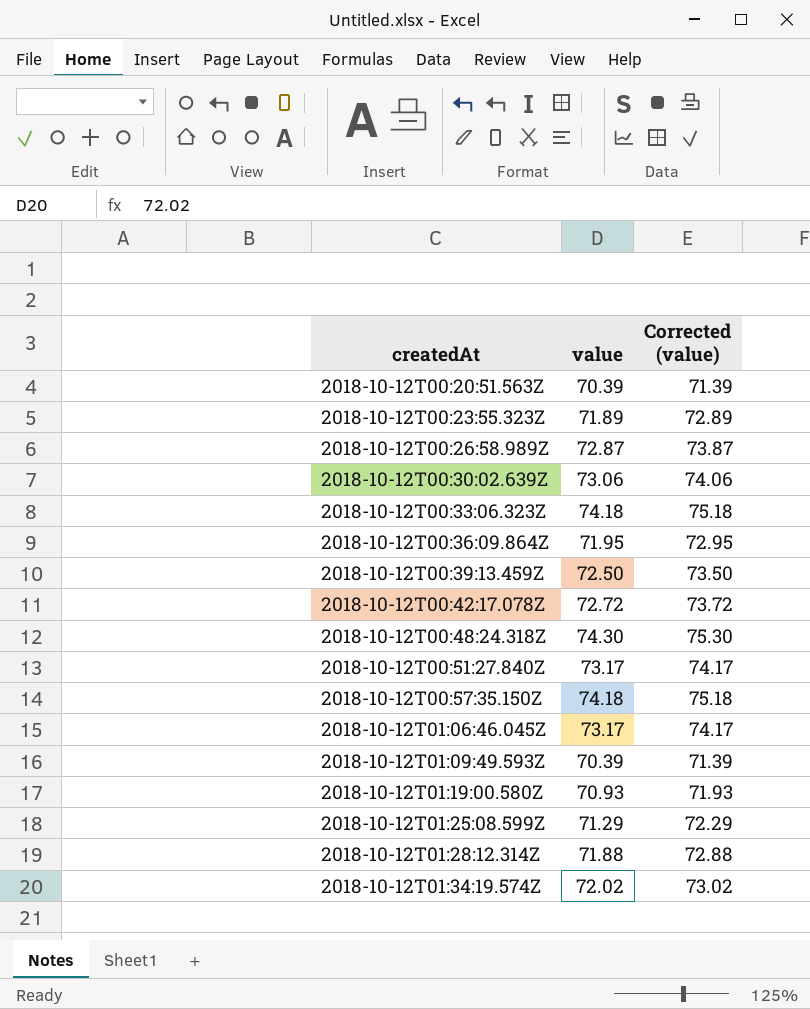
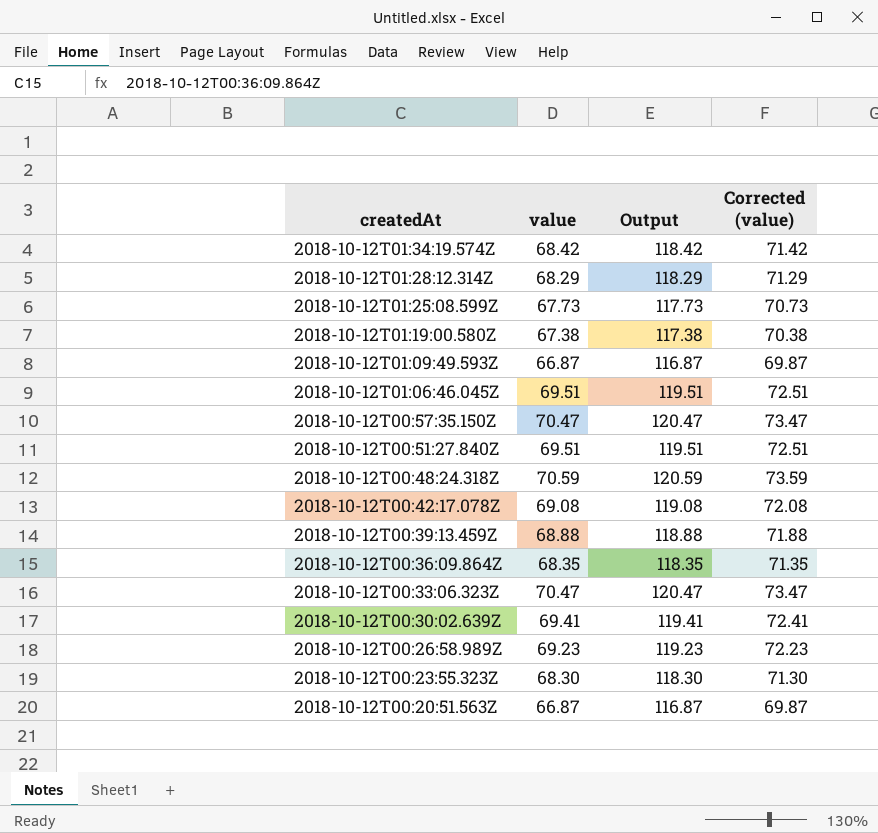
row order: createdAt ascending -> createdAt descending
column Output | formula: none -> [value] + 50
column Corrected (value) | formula: [value] + 1 -> [value] + 3
2018-10-12T01:34:19.574Z | value: 72.02 -> 68.42
2018-10-12T01:28:12.314Z | value: 71.88 -> 68.29
2018-10-12T01:25:08.599Z | value: 71.29 -> 67.73
2018-10-12T01:19:00.580Z | value: 70.93 -> 67.38
2018-10-12T01:09:49.593Z | value: 70.39 -> 66.87
2018-10-12T01:06:46.045Z | value: 73.17 -> 69.51
2018-10-12T00:57:35.150Z | value: 74.18 -> 70.47
2018-10-12T00:51:27.840Z | value: 73.17 -> 69.51
2018-10-12T00:48:24.318Z | value: 74.30 -> 70.59
2018-10-12T00:42:17.078Z | value: 72.72 -> 69.08
2018-10-12T00:39:13.459Z | value: 72.50 -> 68.88
2018-10-12T00:36:09.864Z | value: 71.95 -> 68.35
2018-10-12T00:33:06.323Z | value: 74.18 -> 70.47
2018-10-12T00:30:02.639Z | value: 73.06 -> 69.41
2018-10-12T00:26:58.989Z | value: 72.87 -> 69.23
2018-10-12T00:23:55.323Z | value: 71.89 -> 68.30
2018-10-12T00:20:51.563Z | value: 70.39 -> 66.87

